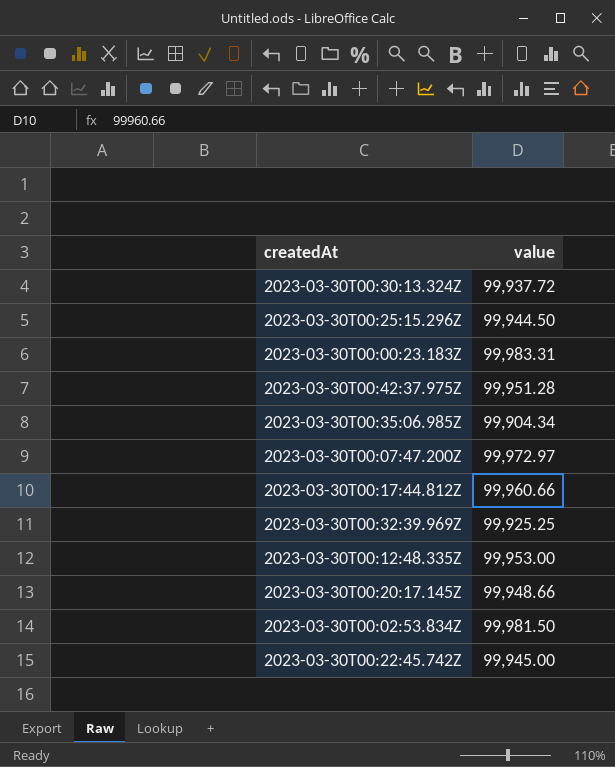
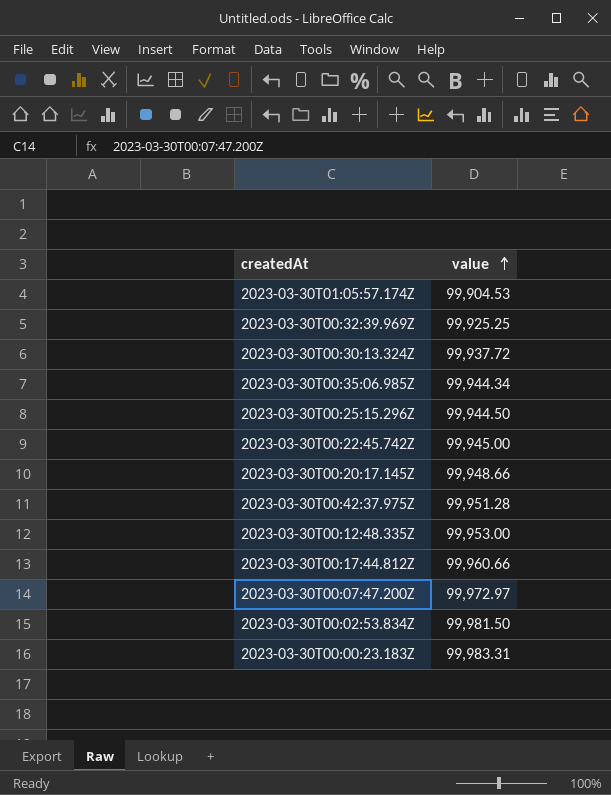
row order: none -> value ascending
row 2023-03-30T01:05:57.174Z: none -> 99,904.53
2023-03-30T00:35:06.985Z | value: 99,904.34 -> 99,944.34

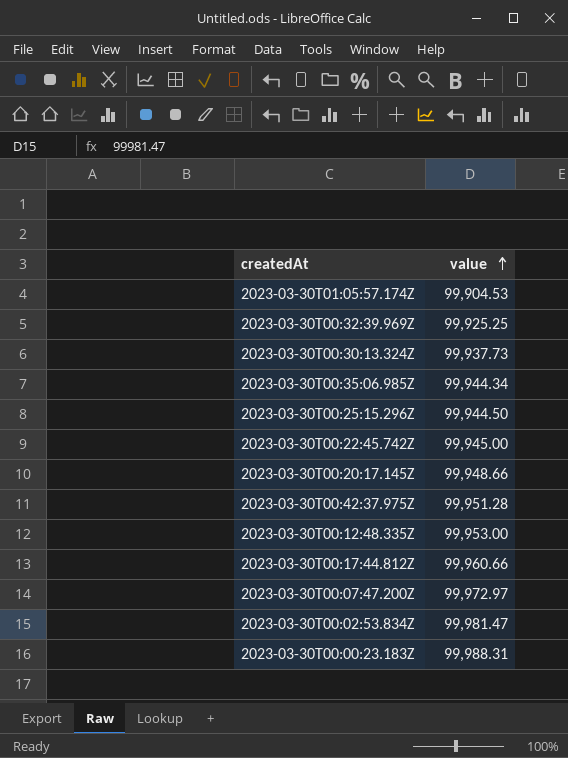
2023-03-30T00:30:13.324Z | value: 99,937.72 -> 99,937.73
2023-03-30T00:02:53.834Z | value: 99,981.50 -> 99,981.47
2023-03-30T00:00:23.183Z | value: 99,983.31 -> 99,988.31

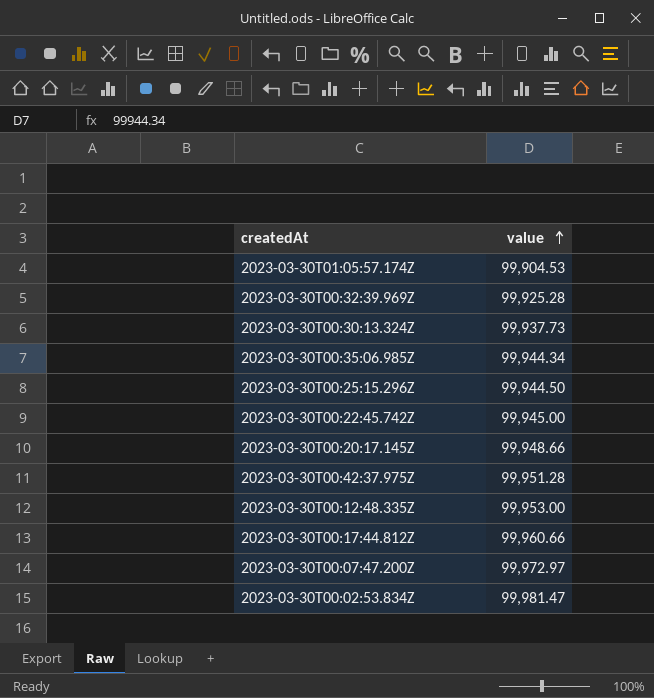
row 2023-03-30T00:00:23.183Z: 99,988.31 -> none
2023-03-30T00:32:39.969Z | value: 99,925.25 -> 99,925.28

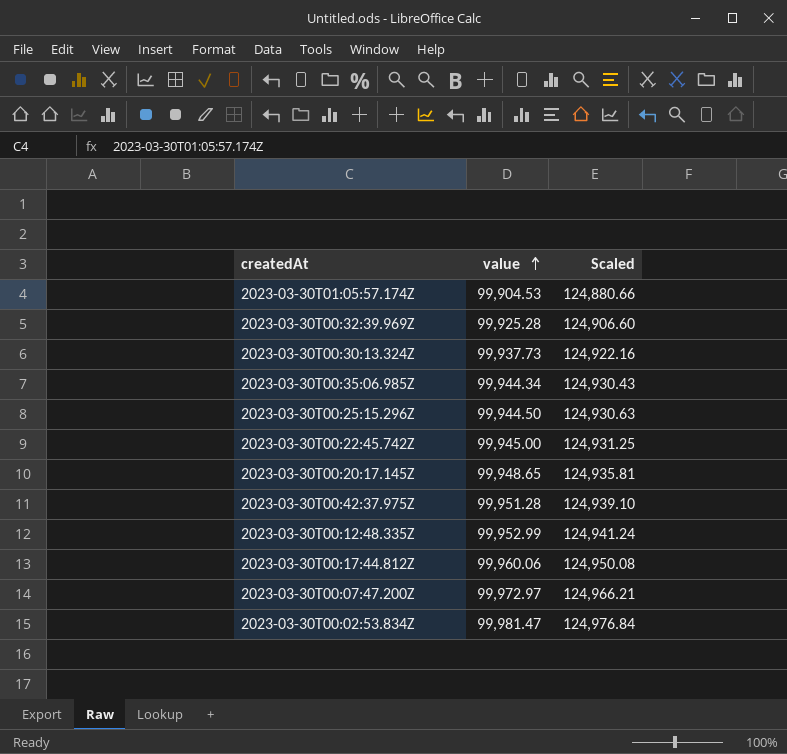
column Scaled | formula: none -> [value] * 1.25
2023-03-30T00:20:17.145Z | value: 99,948.66 -> 99,948.65
2023-03-30T00:12:48.335Z | value: 99,953.00 -> 99,952.99
2023-03-30T00:17:44.812Z | value: 99,960.66 -> 99,960.06

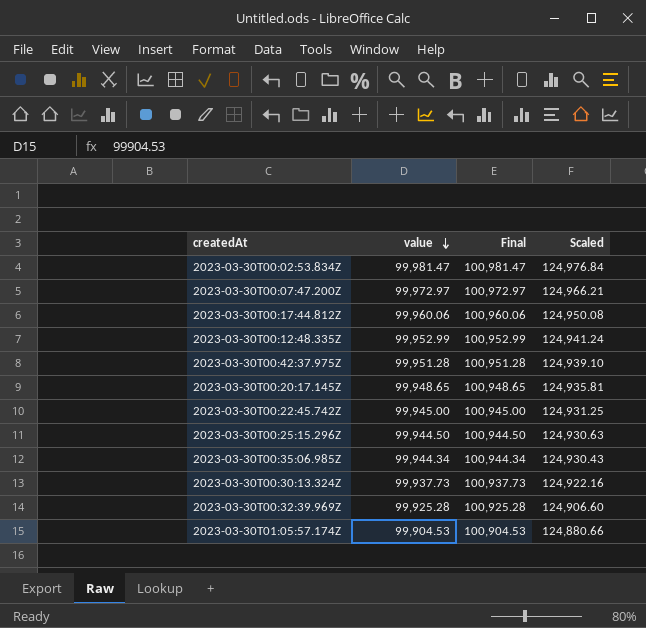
row order: value ascending -> value descending
column Final | formula: none -> [value] + 1000

